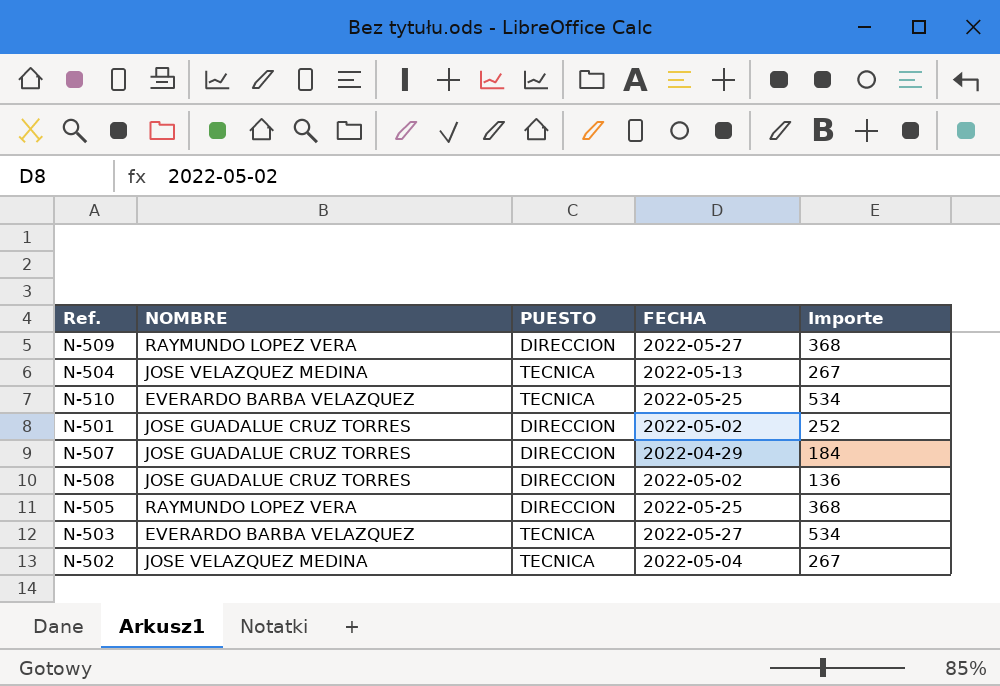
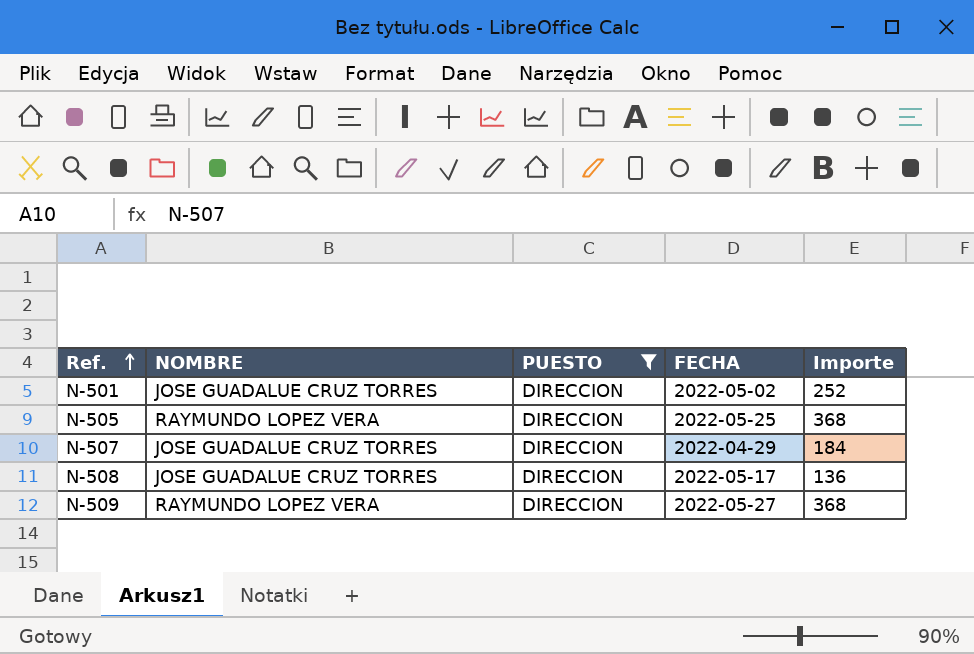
filter: none -> PUESTO = DIRECCION
row order: none -> Ref. ascending
N-508 | FECHA: 2022-05-02 -> 2022-05-17

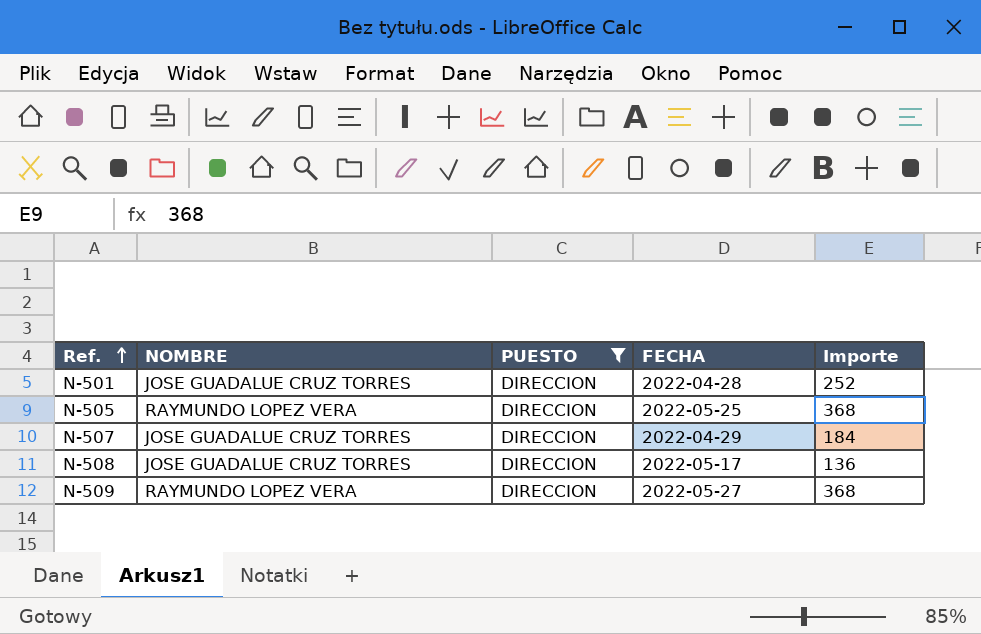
N-501 | FECHA: 2022-05-02 -> 2022-04-28

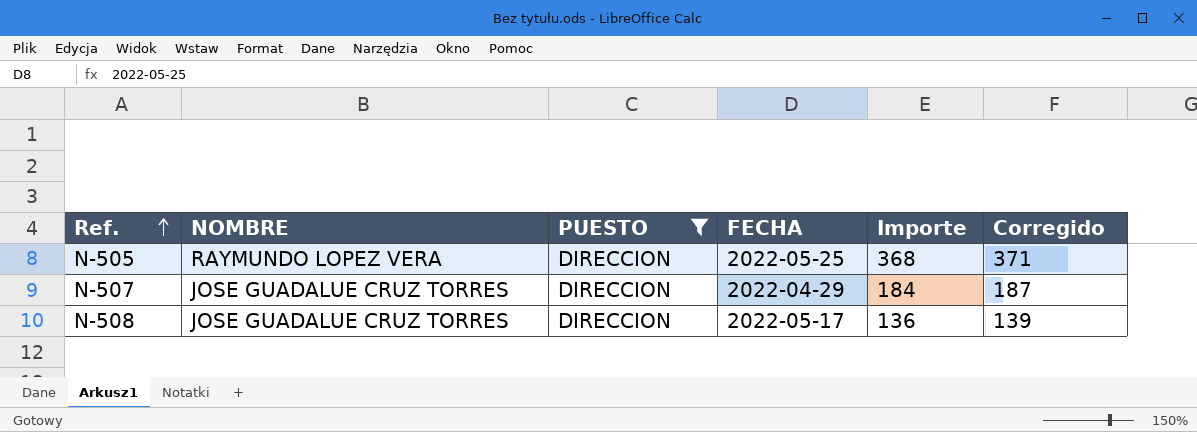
column Corregido | formula: none -> [Importe] + 3
row N-501: JOSE GUADALUE CRUZ TORRES | DIRECCION | 2022-04-28 | 252 -> none
row N-509: RAYMUNDO LOPEZ VERA | DIRECCION | 2022-05-27 | 368 -> none

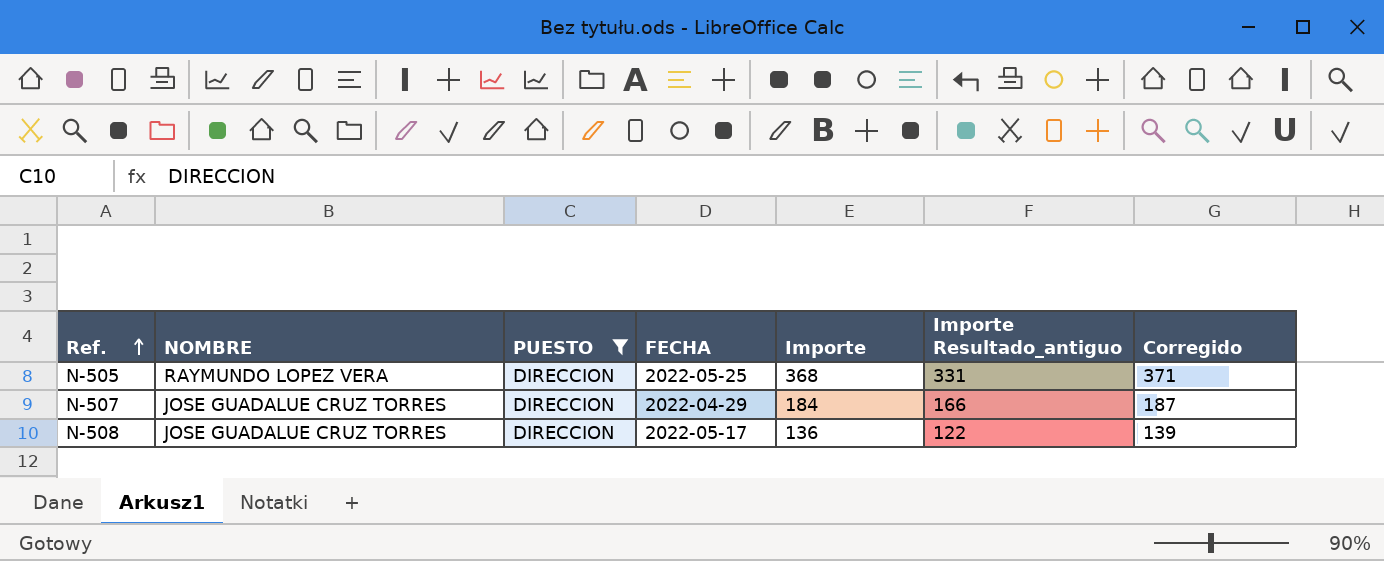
column Importe Resultado_antiguo | formula: none -> [Importe] * 0,9

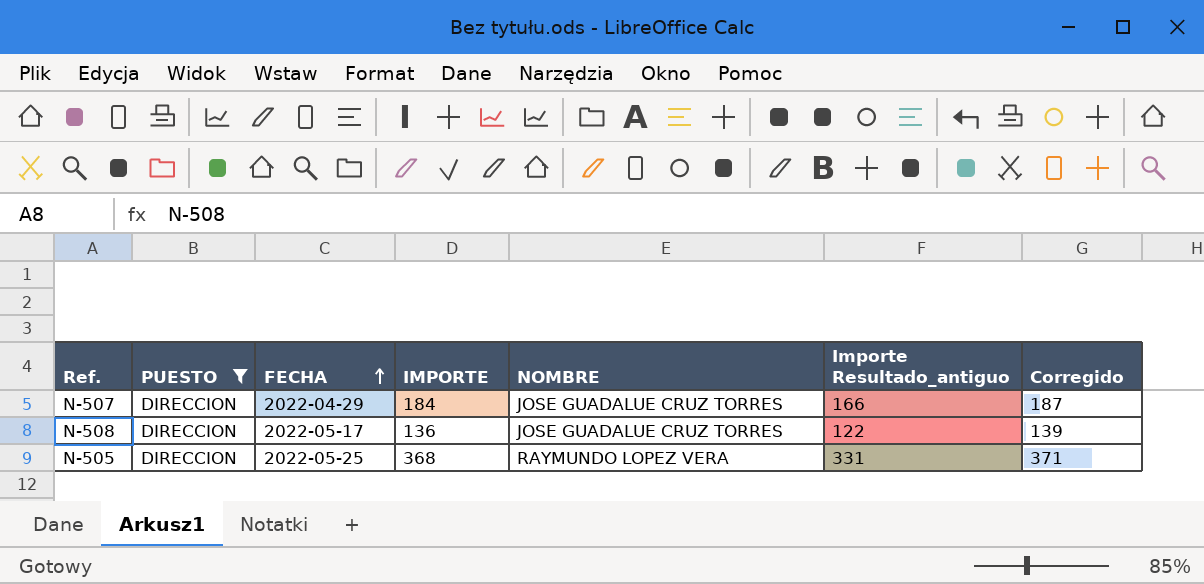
row order: Ref. ascending -> FECHA ascending
column name: Importe -> IMPORTE
column NOMBRE | position: 2 -> 5

